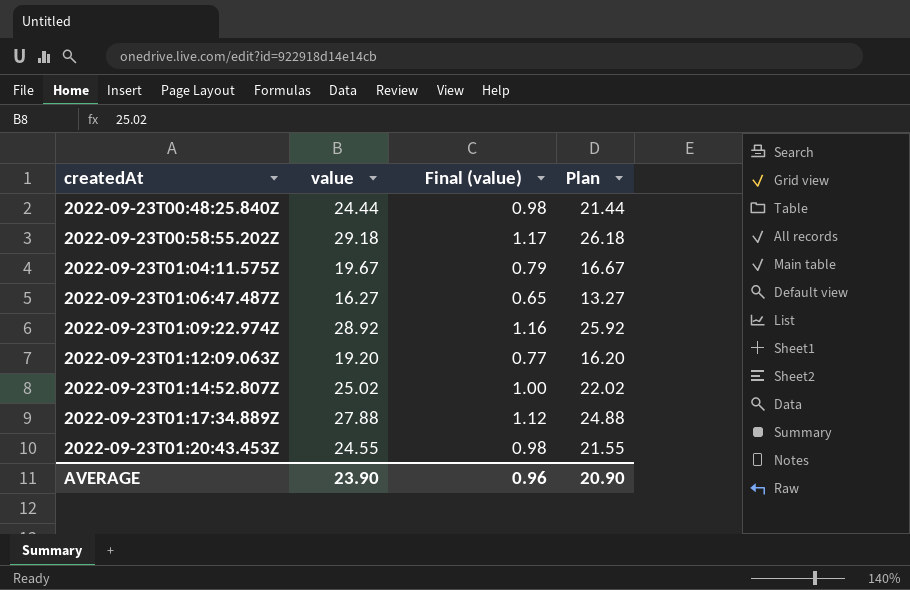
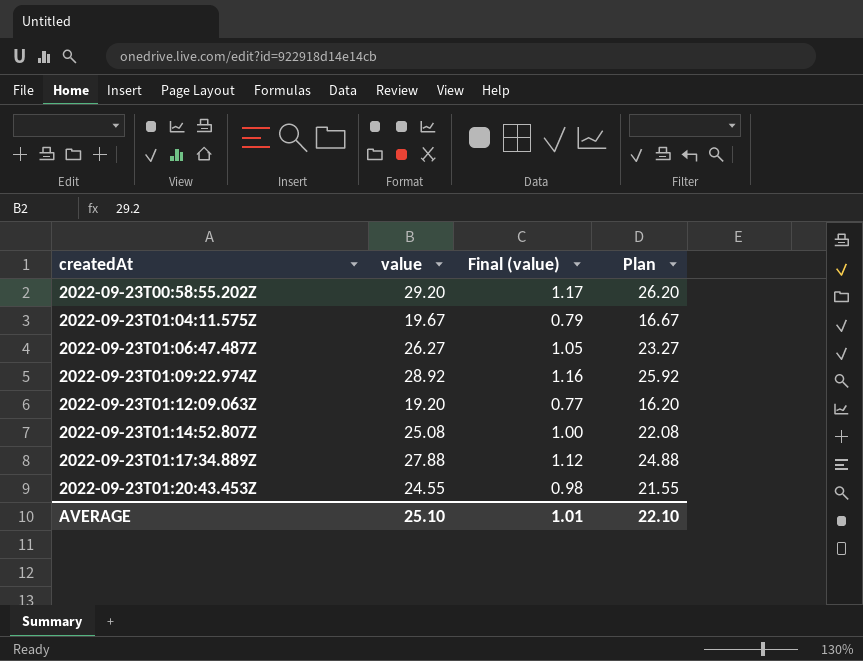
row 2022-09-23T00:48:25.840Z: 24.44 | 0.98 | 21.44 -> none
2022-09-23T00:58:55.202Z | value: 29.18 -> 29.20
2022-09-23T00:58:55.202Z | Plan: 26.18 -> 26.20
2022-09-23T01:06:47.487Z | value: 16.27 -> 26.27
2022-09-23T01:06:47.487Z | Final (value): 0.65 -> 1.05
2022-09-23T01:06:47.487Z | Plan: 13.27 -> 23.27
2022-09-23T01:14:52.807Z | value: 25.02 -> 25.08
2022-09-23T01:14:52.807Z | Plan: 22.02 -> 22.08
AVERAGE | value: 23.90 -> 25.10
AVERAGE | Final (value): 0.96 -> 1.01
AVERAGE | Plan: 20.90 -> 22.10

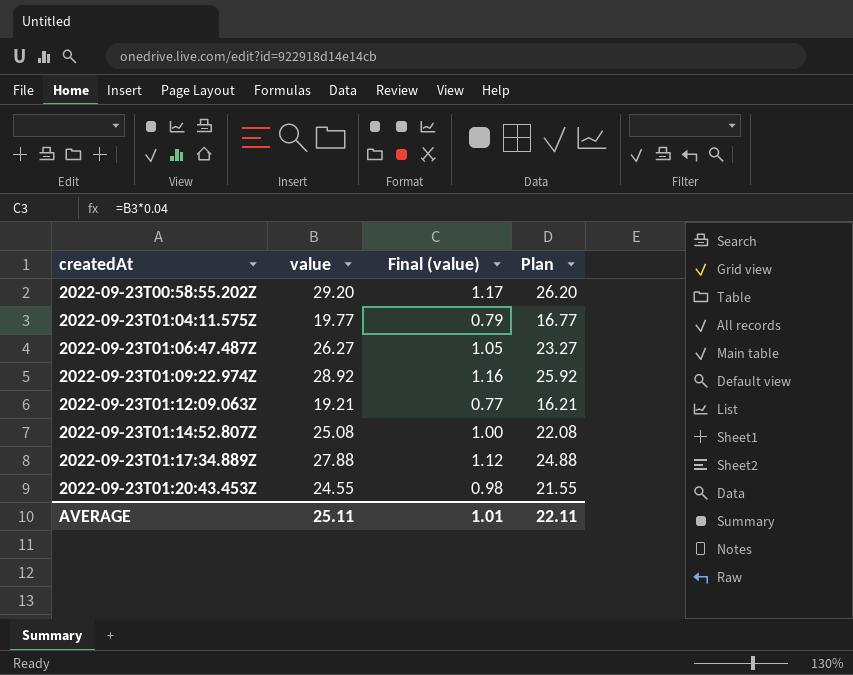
2022-09-23T01:04:11.575Z | value: 19.67 -> 19.77
2022-09-23T01:04:11.575Z | Plan: 16.67 -> 16.77
2022-09-23T01:12:09.063Z | value: 19.20 -> 19.21
2022-09-23T01:12:09.063Z | Plan: 16.20 -> 16.21
AVERAGE | value: 25.10 -> 25.11
AVERAGE | Plan: 22.10 -> 22.11

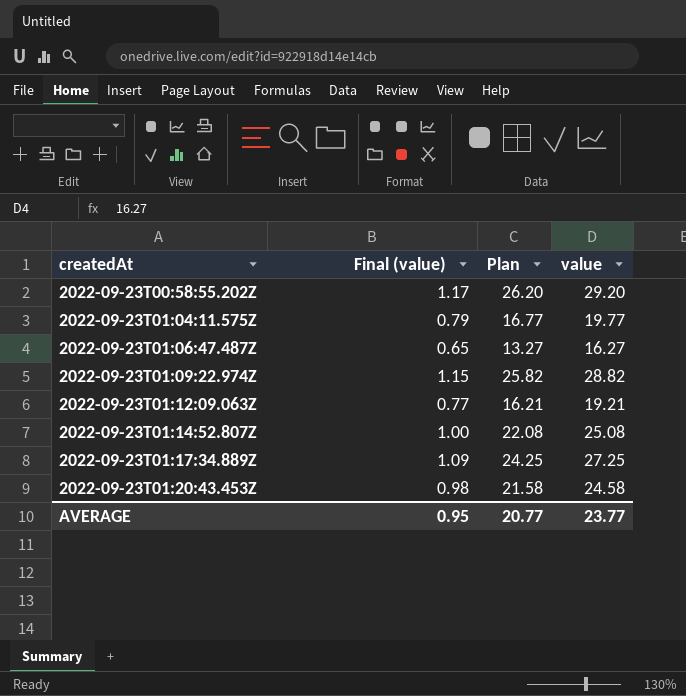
column value | position: 2 -> 4
2022-09-23T01:06:47.487Z | Final (value): 1.05 -> 0.65
2022-09-23T01:06:47.487Z | Plan: 23.27 -> 13.27
2022-09-23T01:06:47.487Z | value: 26.27 -> 16.27
2022-09-23T01:09:22.974Z | Final (value): 1.16 -> 1.15
2022-09-23T01:09:22.974Z | Plan: 25.92 -> 25.82
2022-09-23T01:09:22.974Z | value: 28.92 -> 28.82
2022-09-23T01:17:34.889Z | Final (value): 1.12 -> 1.09
2022-09-23T01:17:34.889Z | Plan: 24.88 -> 24.25
2022-09-23T01:17:34.889Z | value: 27.88 -> 27.25
2022-09-23T01:20:43.453Z | Plan: 21.55 -> 21.58
2022-09-23T01:20:43.453Z | value: 24.55 -> 24.58
AVERAGE | Final (value): 1.01 -> 0.95
AVERAGE | Plan: 22.11 -> 20.77
AVERAGE | value: 25.11 -> 23.77

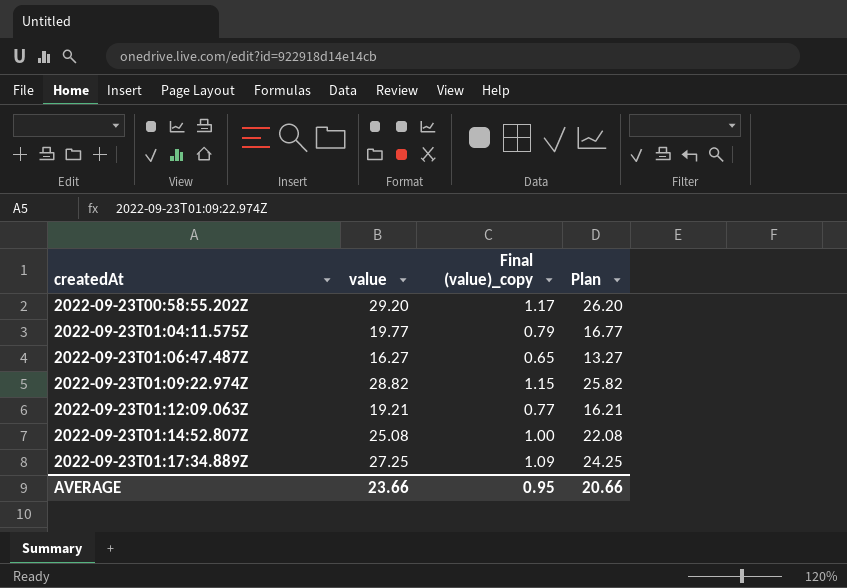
column value | position: 4 -> 2
column name: Final (value) -> Final (value)_copy
row 2022-09-23T01:20:43.453Z: 0.98 | 21.58 | 24.58 -> none
AVERAGE | value: 23.77 -> 23.66
AVERAGE | Plan: 20.77 -> 20.66

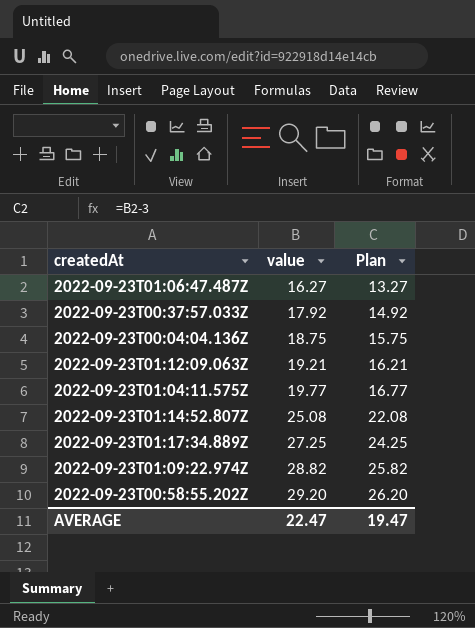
row order: createdAt ascending -> value ascending
column Final (value)_copy | formula: [value] * 0.04 -> none
row 2022-09-23T00:37:57.033Z: none -> 17.92 | 14.92
row 2022-09-23T00:04:04.136Z: none -> 18.75 | 15.75
AVERAGE | value: 23.66 -> 22.47
AVERAGE | Plan: 20.66 -> 19.47

